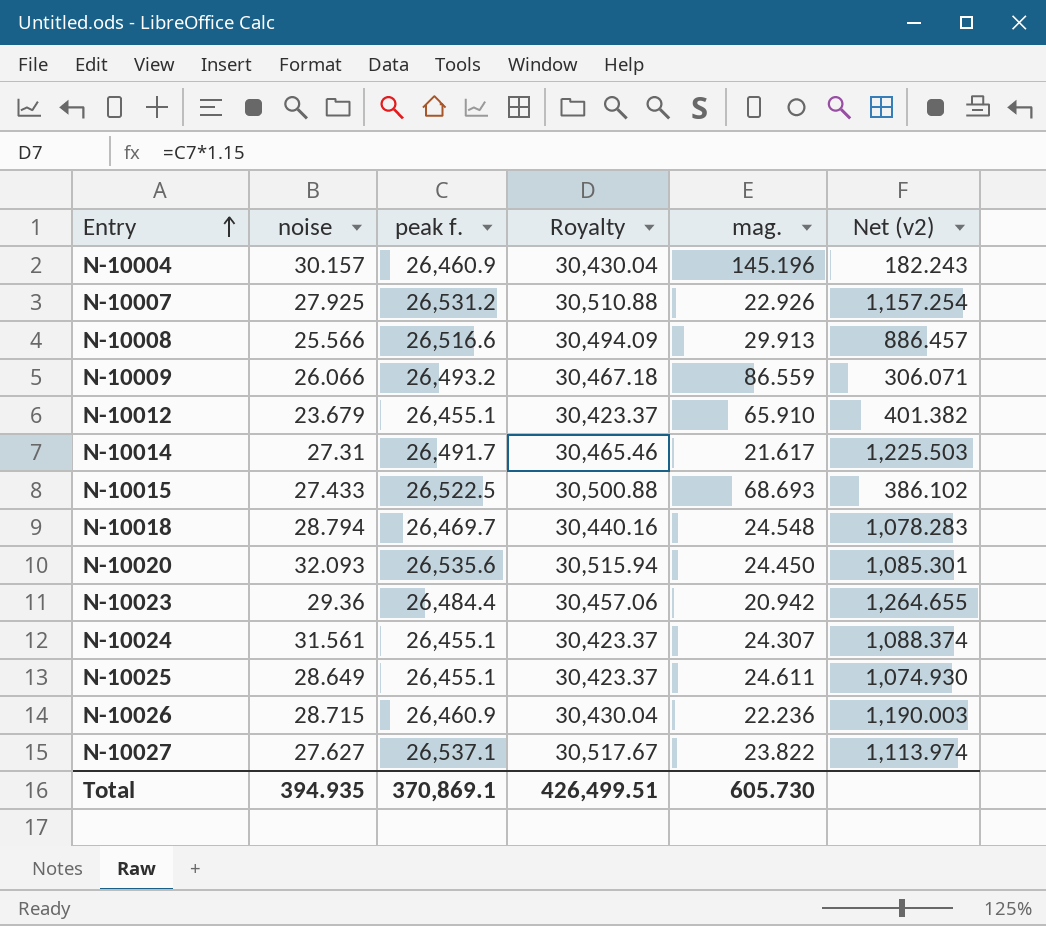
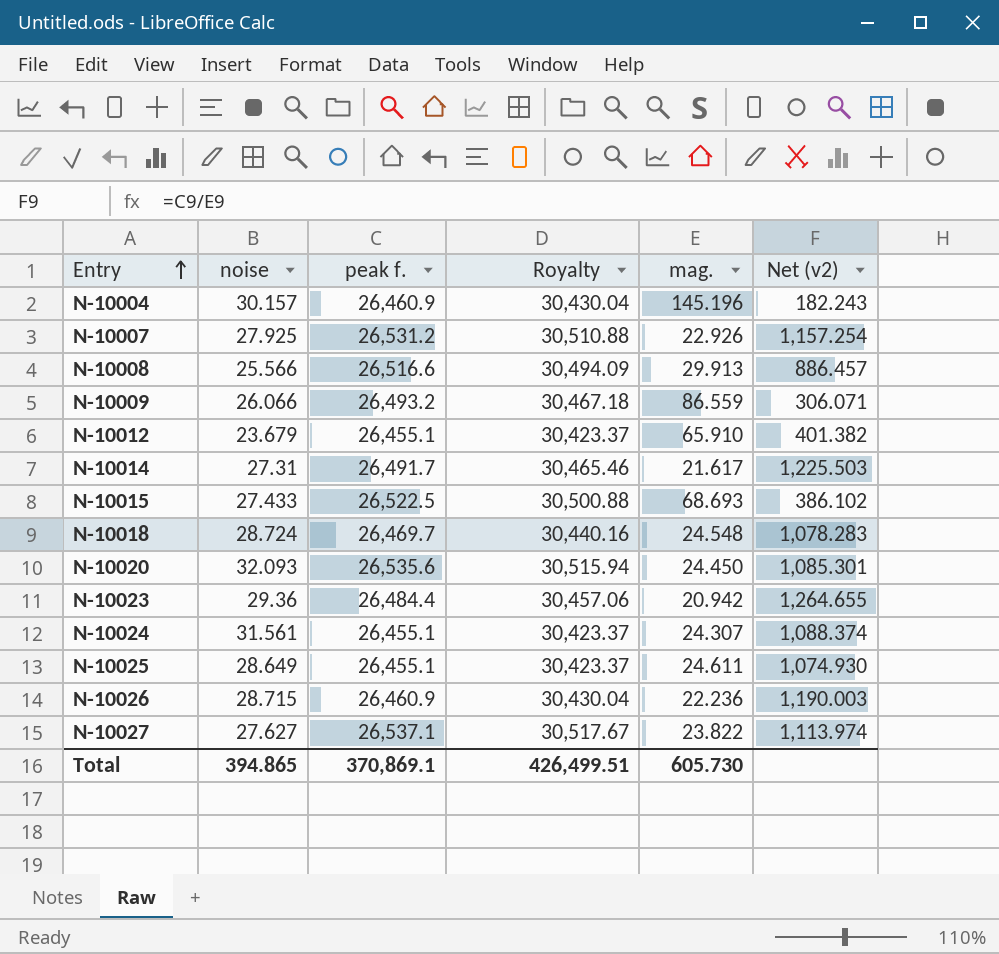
N-10018 | noise: 28.794 -> 28.724
Total | noise: 394.935 -> 394.865

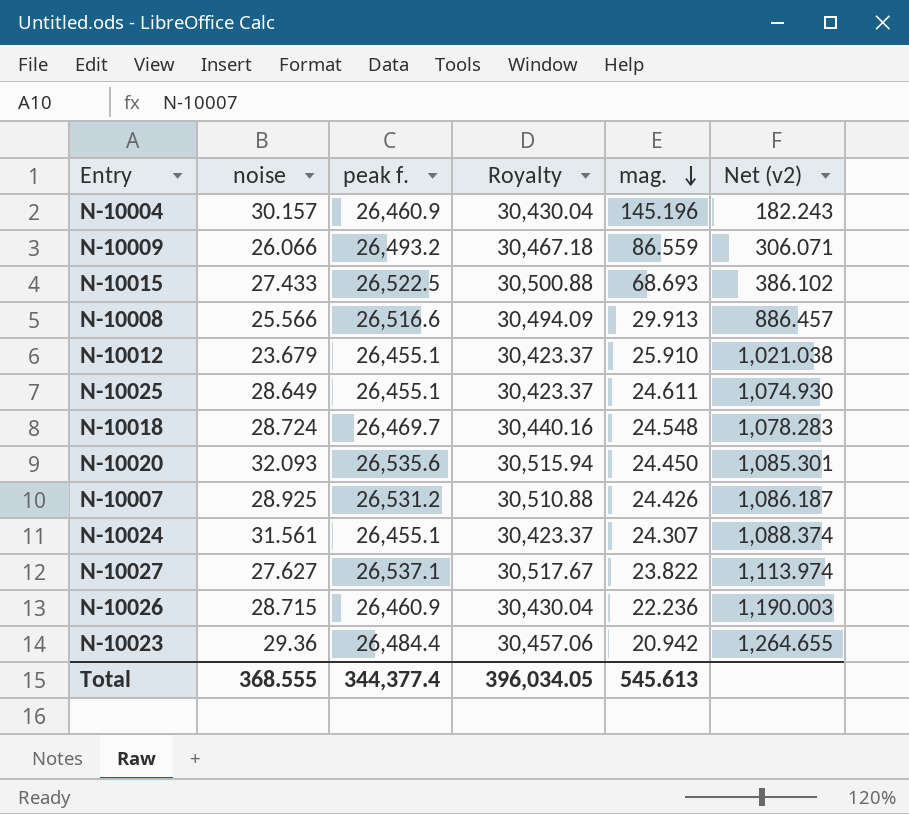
row order: Entry ascending -> mag. descending
row N-10014: 27.31 | 26,491.7 | 30,465.46 | 21.617 | 1,225.503 -> none
N-10012 | mag.: 65.910 -> 25.910
N-10012 | Net (v2): 401.382 -> 1,021.038
N-10007 | noise: 27.925 -> 28.925
N-10007 | mag.: 22.926 -> 24.426
N-10007 | Net (v2): 1,157.254 -> 1,086.187
Total | noise: 394.865 -> 368.555
Total | peak f.: 370,869.1 -> 344,377.4
Total | Royalty: 426,499.51 -> 396,034.05
Total | mag.: 605.730 -> 545.613

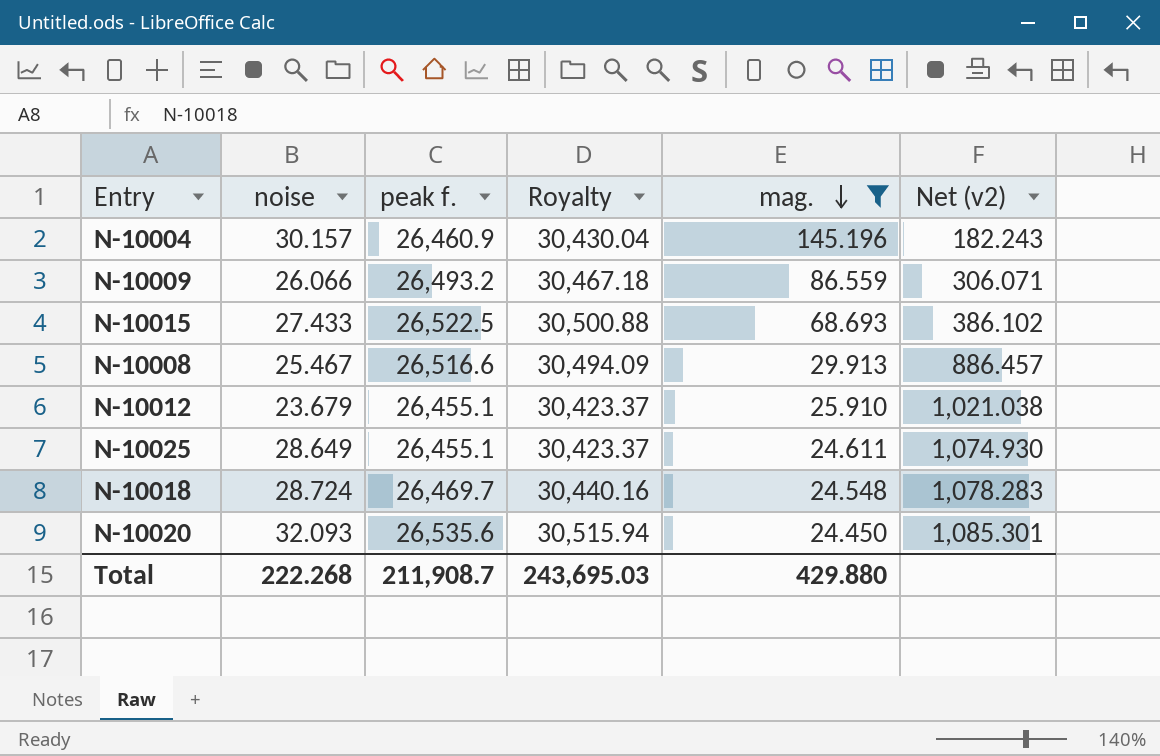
filter: none -> mag. >= 24.450
N-10008 | noise: 25.566 -> 25.467
Total | noise: 368.555 -> 222.268
Total | peak f.: 344,377.4 -> 211,908.7
Total | Royalty: 396,034.05 -> 243,695.03
Total | mag.: 545.613 -> 429.880

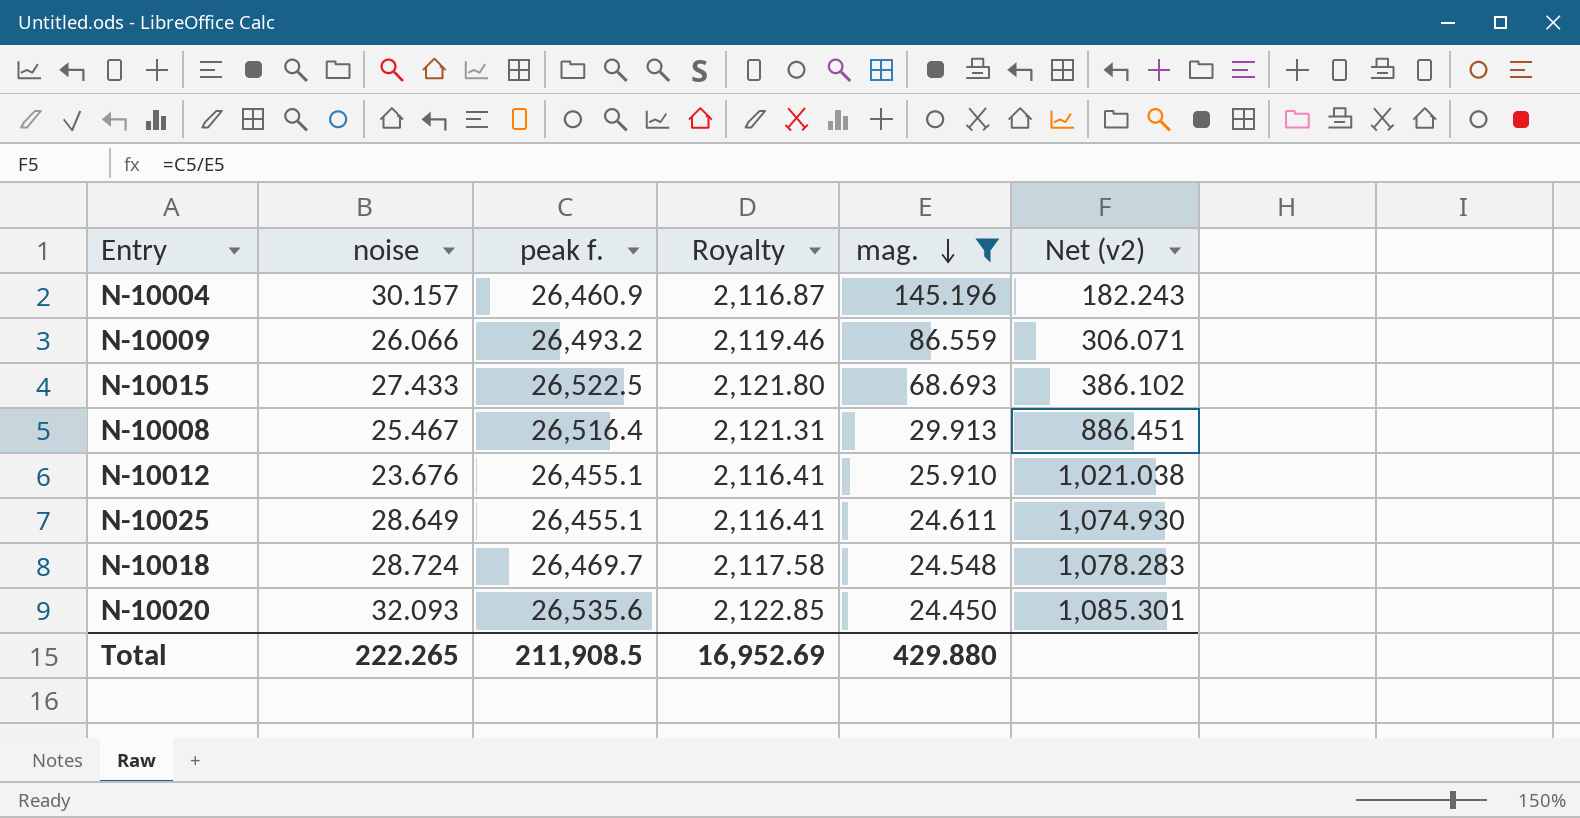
column Royalty | formula: [peak f.] * 1.15 -> [peak f.] * 0.08
N-10008 | peak f.: 26,516.6 -> 26,516.4
N-10008 | Net (v2): 886.457 -> 886.451
N-10012 | noise: 23.679 -> 23.676
Total | noise: 222.268 -> 222.265
Total | peak f.: 211,908.7 -> 211,908.5
Total | Royalty: 243,695.03 -> 16,952.69

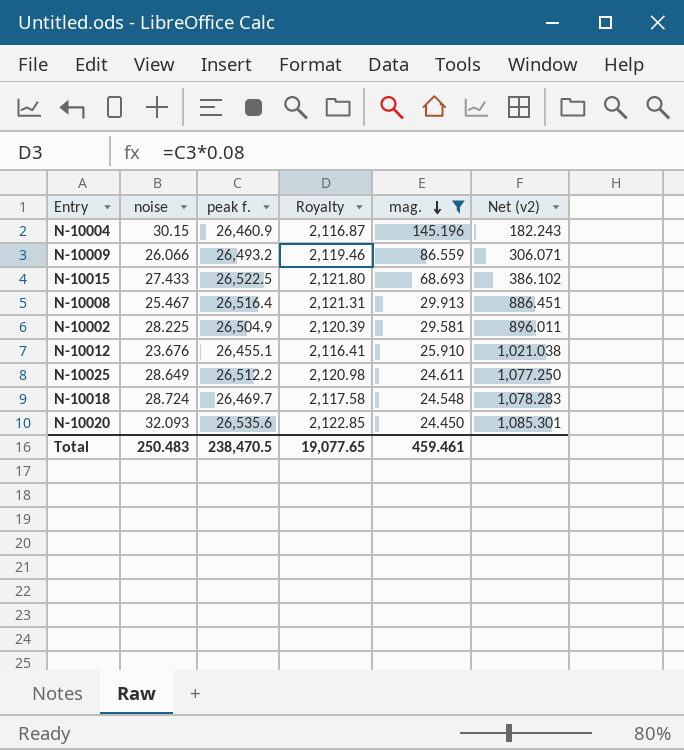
N-10004 | noise: 30.157 -> 30.15
row N-10002: none -> 28.225 | 26,504.9 | 2,120.39 | 29.581 | 896.011
N-10025 | peak f.: 26,455.1 -> 26,512.2
N-10025 | Royalty: 2,116.41 -> 2,120.98
N-10025 | Net (v2): 1,074.930 -> 1,077.250
Total | noise: 222.265 -> 250.483
Total | peak f.: 211,908.5 -> 238,470.5
Total | Royalty: 16,952.69 -> 19,077.65
Total | mag.: 429.880 -> 459.461

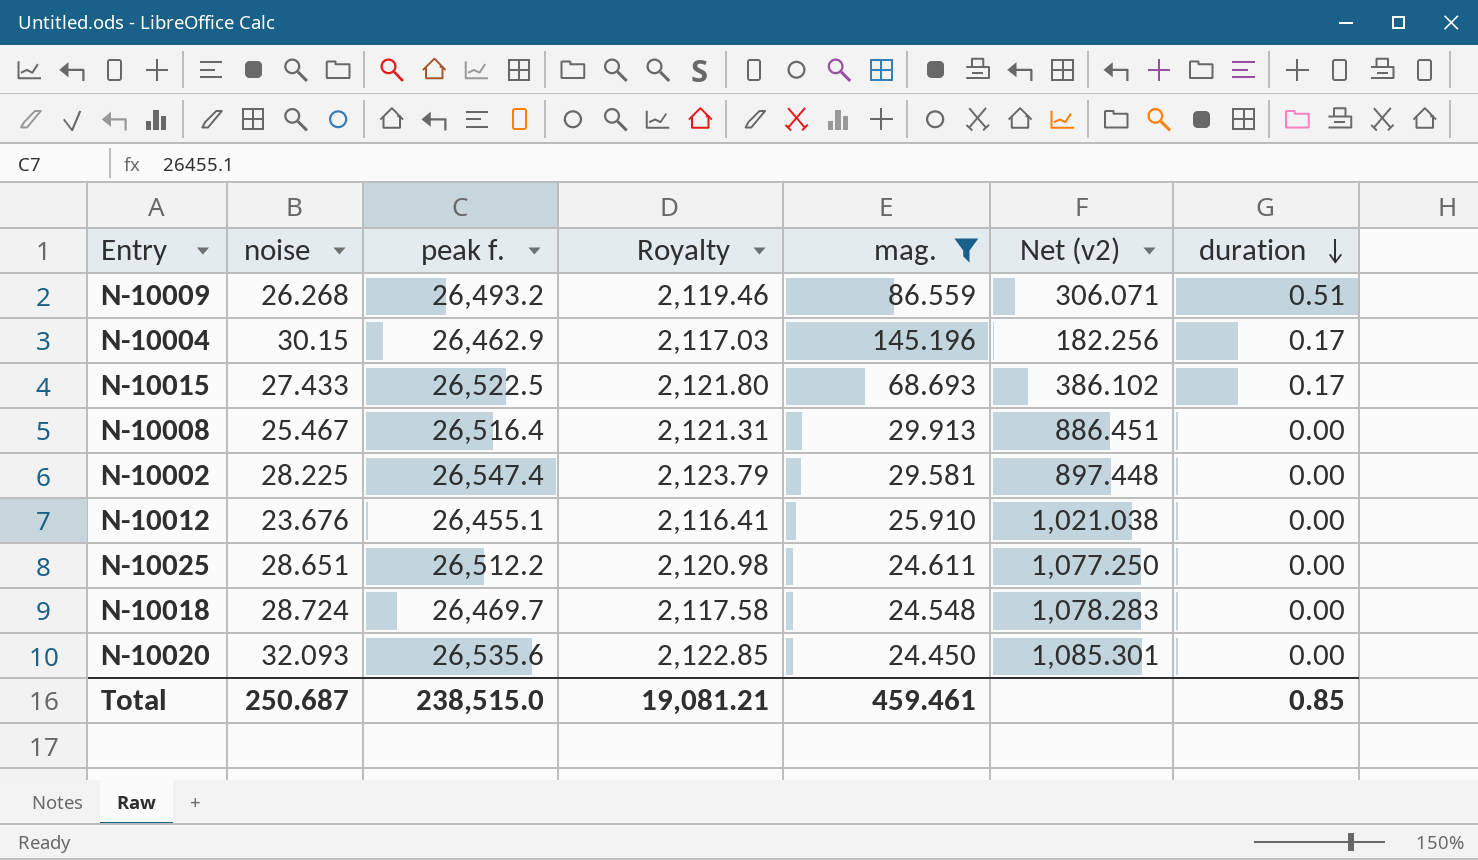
row order: mag. descending -> duration descending
column duration | position: none -> 7
N-10009 | noise: 26.066 -> 26.268
N-10004 | peak f.: 26,460.9 -> 26,462.9
N-10004 | Royalty: 2,116.87 -> 2,117.03
N-10004 | Net (v2): 182.243 -> 182.256
N-10002 | peak f.: 26,504.9 -> 26,547.4
N-10002 | Royalty: 2,120.39 -> 2,123.79
N-10002 | Net (v2): 896.011 -> 897.448
N-10025 | noise: 28.649 -> 28.651
Total | noise: 250.483 -> 250.687
Total | peak f.: 238,470.5 -> 238,515.0
Total | Royalty: 19,077.65 -> 19,081.21

